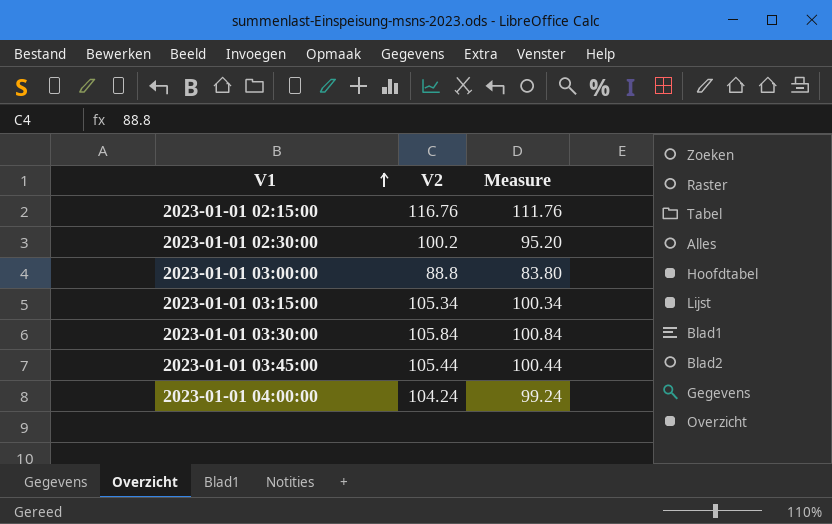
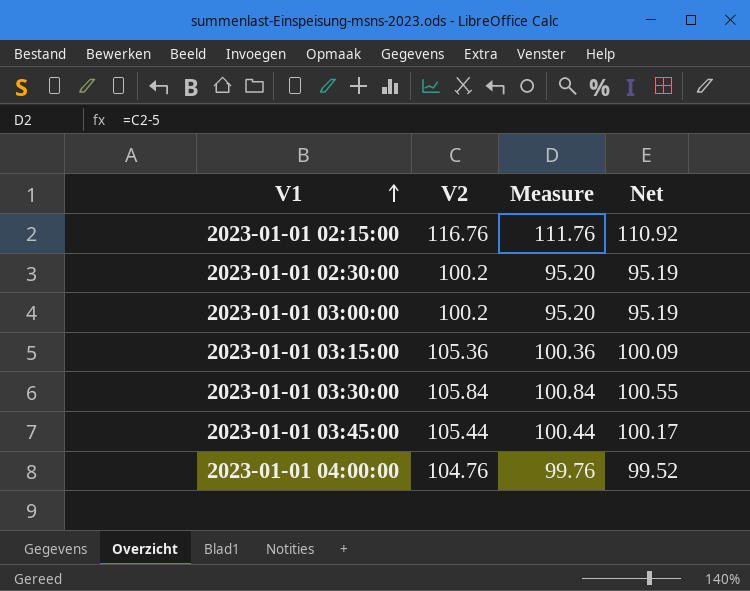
column Net | formula: none -> [V2] * 0.95
2023-01-01 03:00:00 | V2: 88.8 -> 100.2
2023-01-01 03:00:00 | Measure: 83.80 -> 95.20
2023-01-01 03:15:00 | V2: 105.34 -> 105.36
2023-01-01 03:15:00 | Measure: 100.34 -> 100.36
2023-01-01 04:00:00 | V2: 104.24 -> 104.76
2023-01-01 04:00:00 | Measure: 99.24 -> 99.76

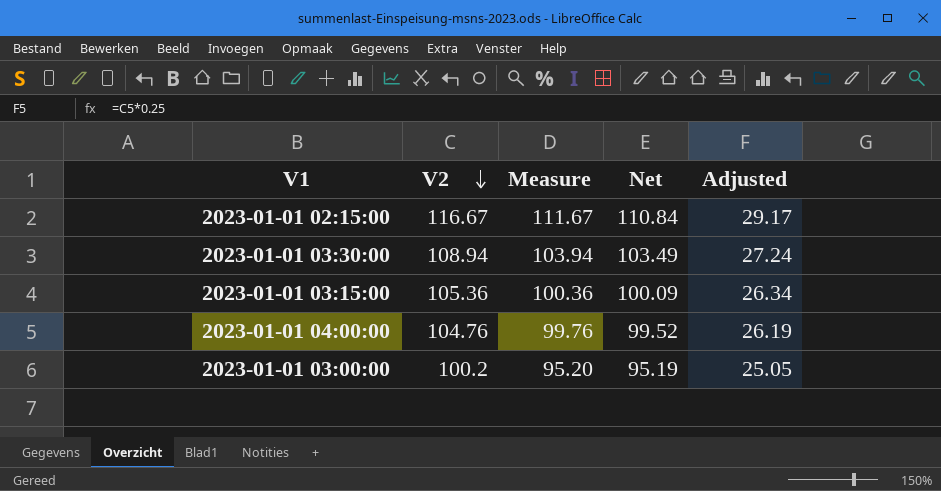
row order: V1 ascending -> V2 descending
column Adjusted | formula: none -> [V2] * 0.25
row 2023-01-01 02:30:00: 100.2 | 95.20 | 95.19 -> none
row 2023-01-01 03:45:00: 105.44 | 100.44 | 100.17 -> none
2023-01-01 02:15:00 | V2: 116.76 -> 116.67
2023-01-01 02:15:00 | Measure: 111.76 -> 111.67
2023-01-01 02:15:00 | Net: 110.92 -> 110.84
2023-01-01 03:30:00 | V2: 105.84 -> 108.94
2023-01-01 03:30:00 | Measure: 100.84 -> 103.94
2023-01-01 03:30:00 | Net: 100.55 -> 103.49

